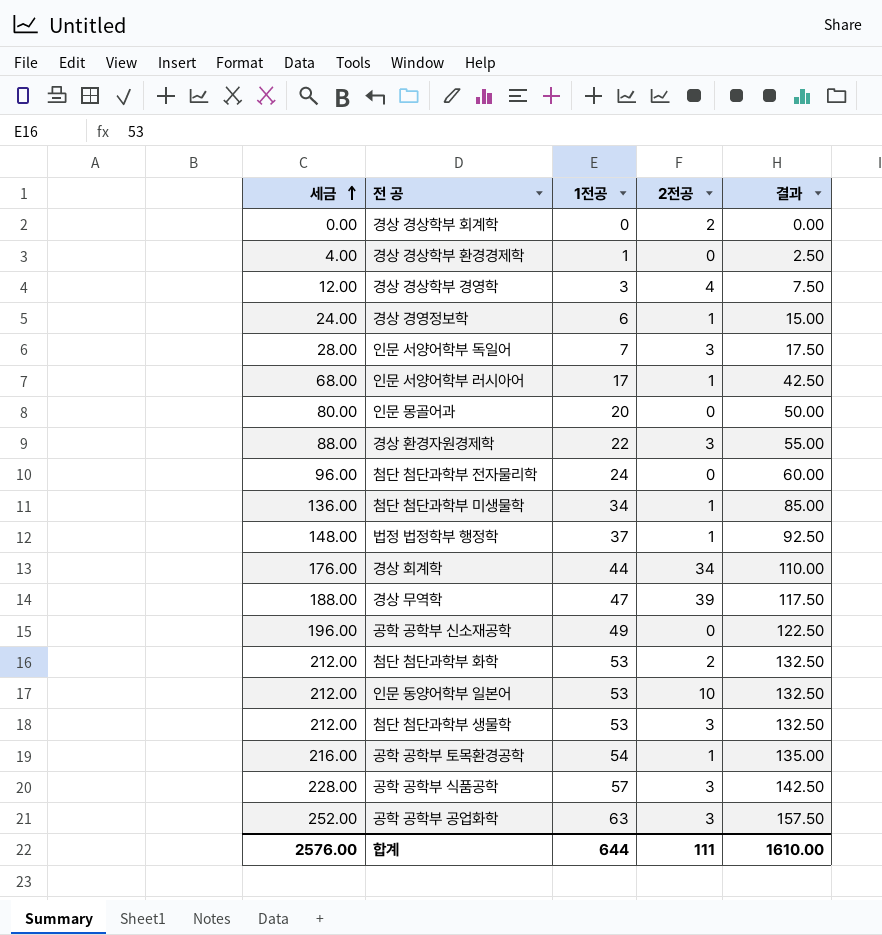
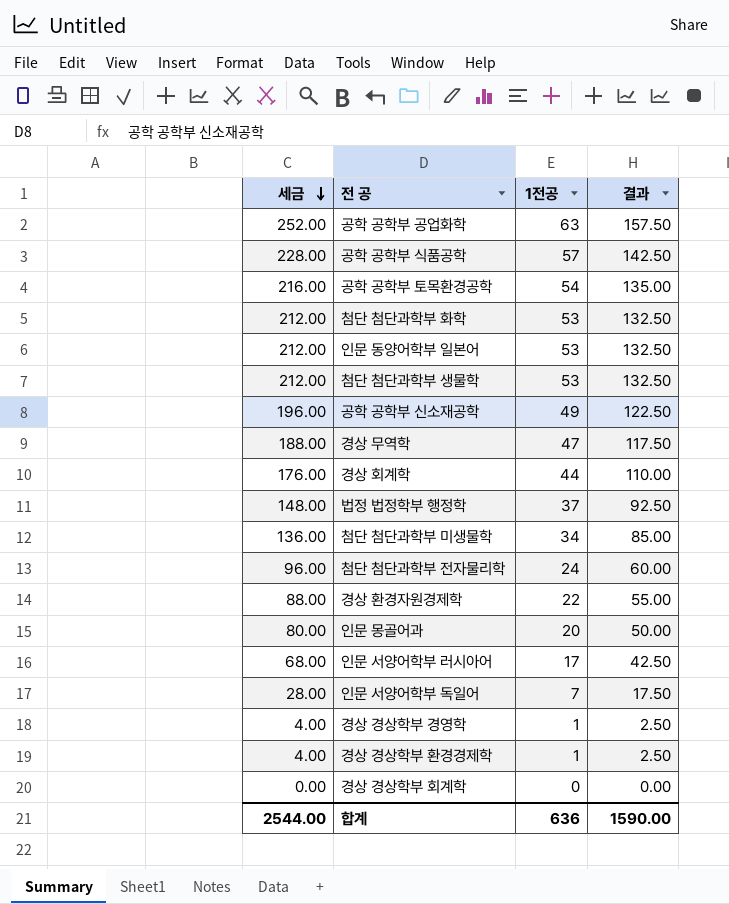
row order: 세금 ascending -> 세금 descending
column 2전공 | position: 4 -> none
row 경상 경영정보학: 24.00 | 6 | 1 | 15.00 -> none
경상 경상학부 경영학 | 세금: 12.00 -> 4.00
경상 경상학부 경영학 | 1전공: 3 -> 1
경상 경상학부 경영학 | 결과: 7.50 -> 2.50
합계 | 세금: 2576.00 -> 2544.00
합계 | 1전공: 644 -> 636
합계 | 결과: 1610.00 -> 1590.00

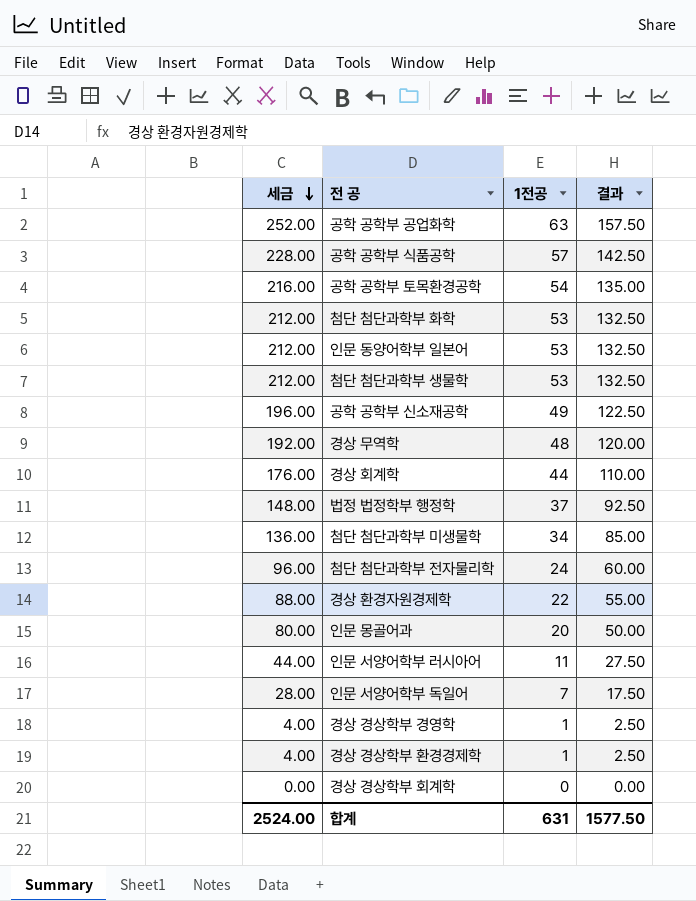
경상 무역학 | 세금: 188.00 -> 192.00
경상 무역학 | 1전공: 47 -> 48
경상 무역학 | 결과: 117.50 -> 120.00
인문 서양어학부 러시아어 | 세금: 68.00 -> 44.00
인문 서양어학부 러시아어 | 1전공: 17 -> 11
인문 서양어학부 러시아어 | 결과: 42.50 -> 27.50
합계 | 세금: 2544.00 -> 2524.00
합계 | 1전공: 636 -> 631
합계 | 결과: 1590.00 -> 1577.50

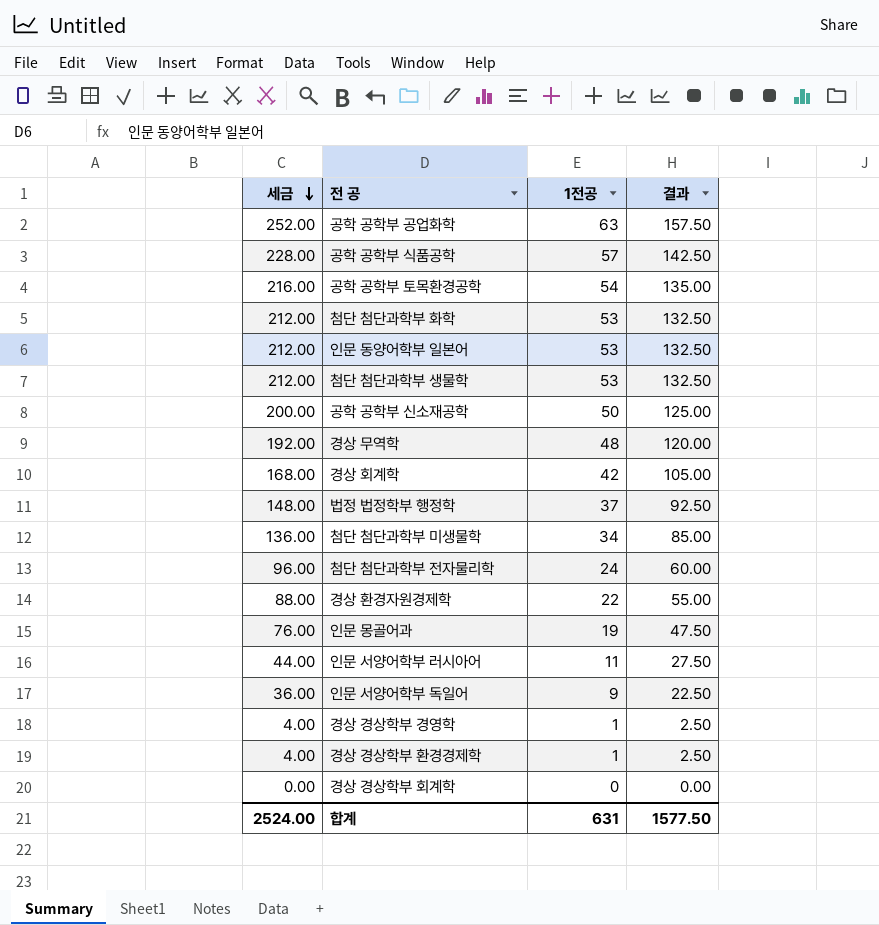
공학 공학부 신소재공학 | 세금: 196.00 -> 200.00
공학 공학부 신소재공학 | 1전공: 49 -> 50
공학 공학부 신소재공학 | 결과: 122.50 -> 125.00
경상 회계학 | 세금: 176.00 -> 168.00
경상 회계학 | 1전공: 44 -> 42
경상 회계학 | 결과: 110.00 -> 105.00
인문 몽골어과 | 세금: 80.00 -> 76.00
인문 몽골어과 | 1전공: 20 -> 19
인문 몽골어과 | 결과: 50.00 -> 47.50
인문 서양어학부 독일어 | 세금: 28.00 -> 36.00
인문 서양어학부 독일어 | 1전공: 7 -> 9
인문 서양어학부 독일어 | 결과: 17.50 -> 22.50

